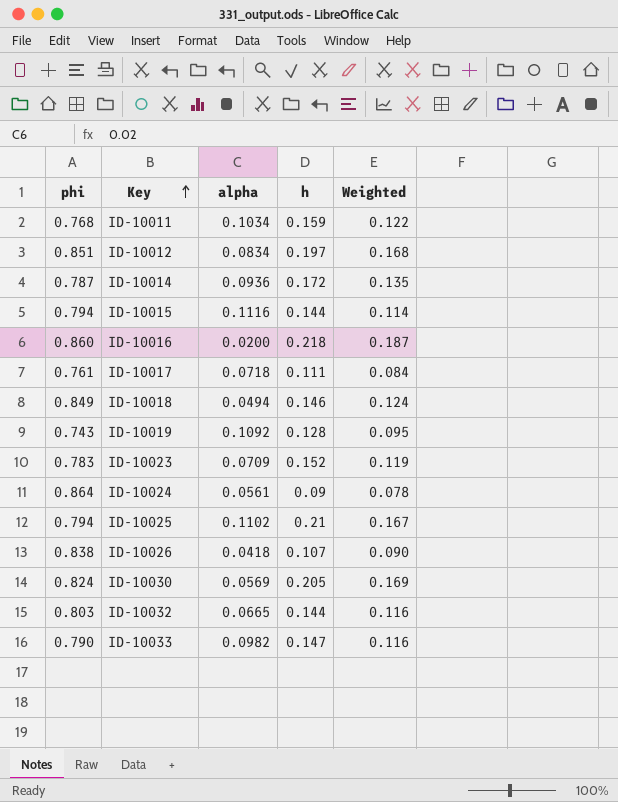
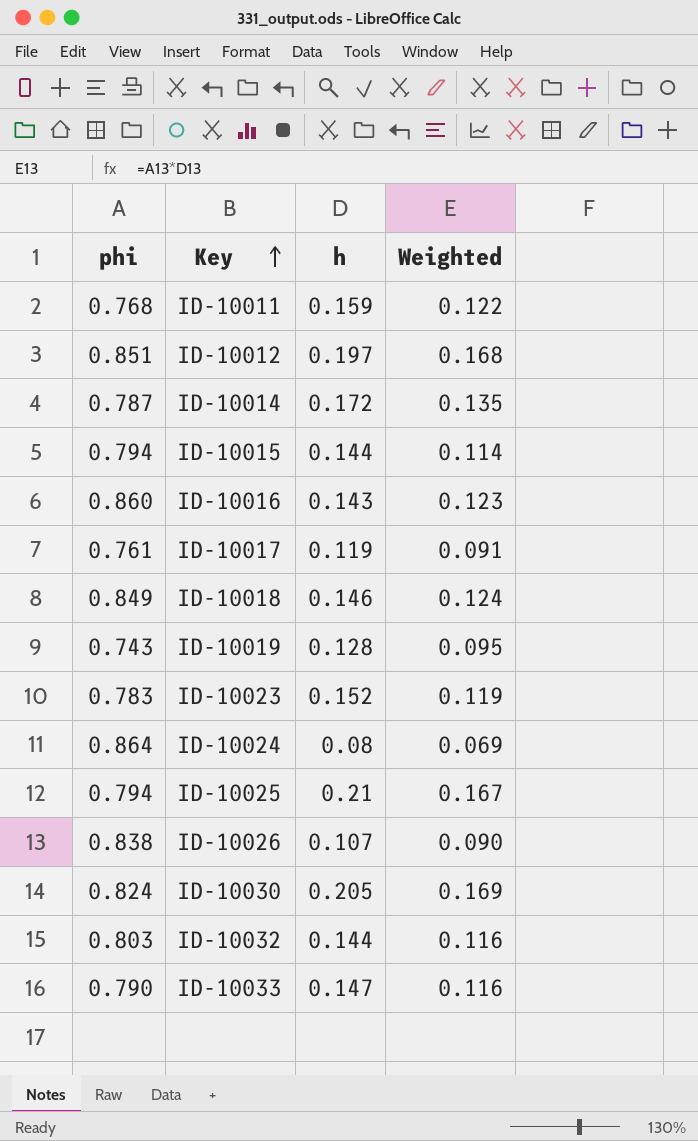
column alpha | position: 3 -> none
ID-10016 | h: 0.218 -> 0.143
ID-10016 | Weighted: 0.187 -> 0.123
ID-10017 | h: 0.111 -> 0.119
ID-10017 | Weighted: 0.084 -> 0.091
ID-10024 | h: 0.09 -> 0.08
ID-10024 | Weighted: 0.078 -> 0.069

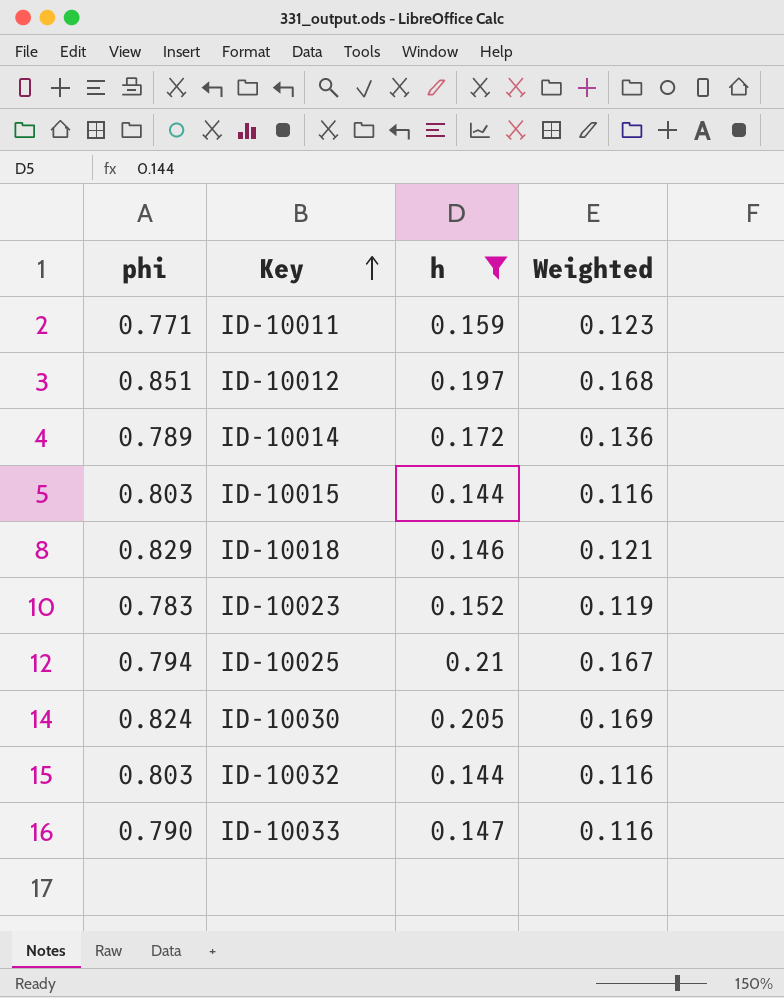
filter: none -> h >= 0.144
ID-10011 | phi: 0.768 -> 0.771
ID-10011 | Weighted: 0.122 -> 0.123
ID-10014 | phi: 0.787 -> 0.789
ID-10014 | Weighted: 0.135 -> 0.136
ID-10015 | phi: 0.794 -> 0.803
ID-10015 | Weighted: 0.114 -> 0.116
ID-10018 | phi: 0.849 -> 0.829
ID-10018 | Weighted: 0.124 -> 0.121

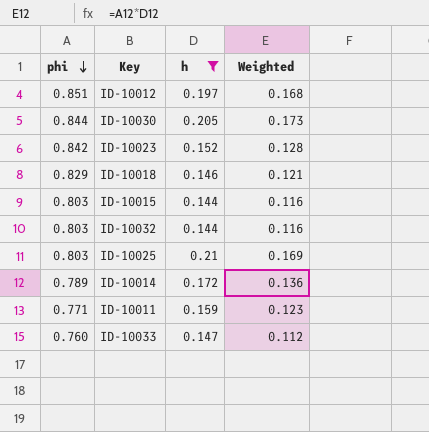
row order: Key ascending -> phi descending
ID-10030 | phi: 0.824 -> 0.844
ID-10030 | Weighted: 0.169 -> 0.173
ID-10023 | phi: 0.783 -> 0.842
ID-10023 | Weighted: 0.119 -> 0.128
ID-10025 | phi: 0.794 -> 0.803
ID-10025 | Weighted: 0.167 -> 0.169
ID-10033 | phi: 0.790 -> 0.760
ID-10033 | Weighted: 0.116 -> 0.112

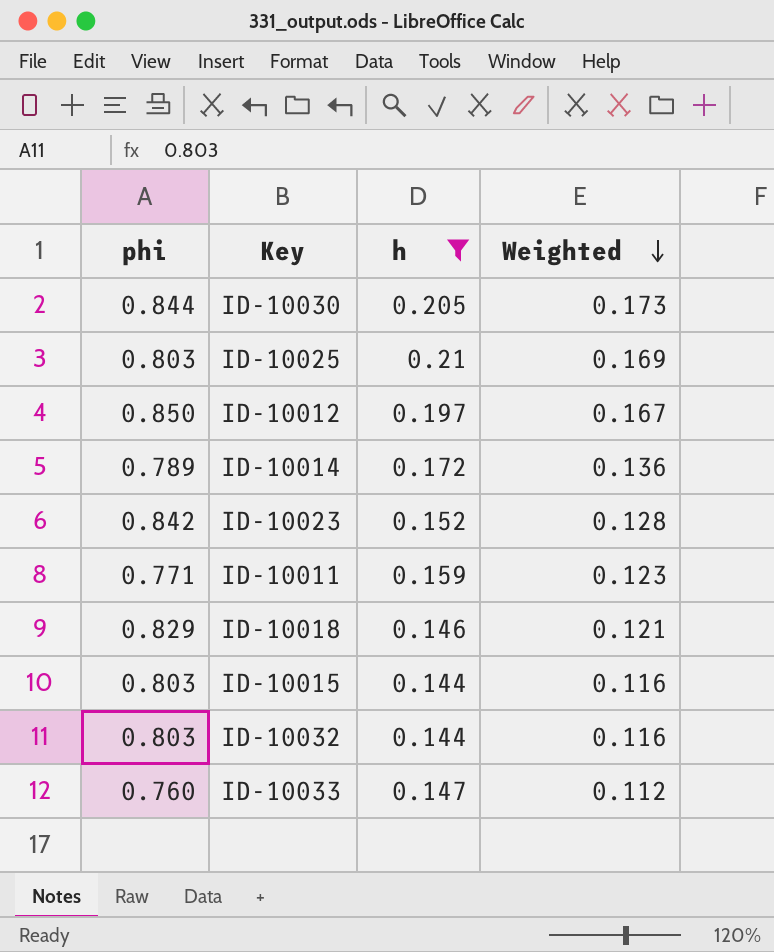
row order: phi descending -> Weighted descending
ID-10012 | phi: 0.851 -> 0.850
ID-10012 | Weighted: 0.168 -> 0.167

